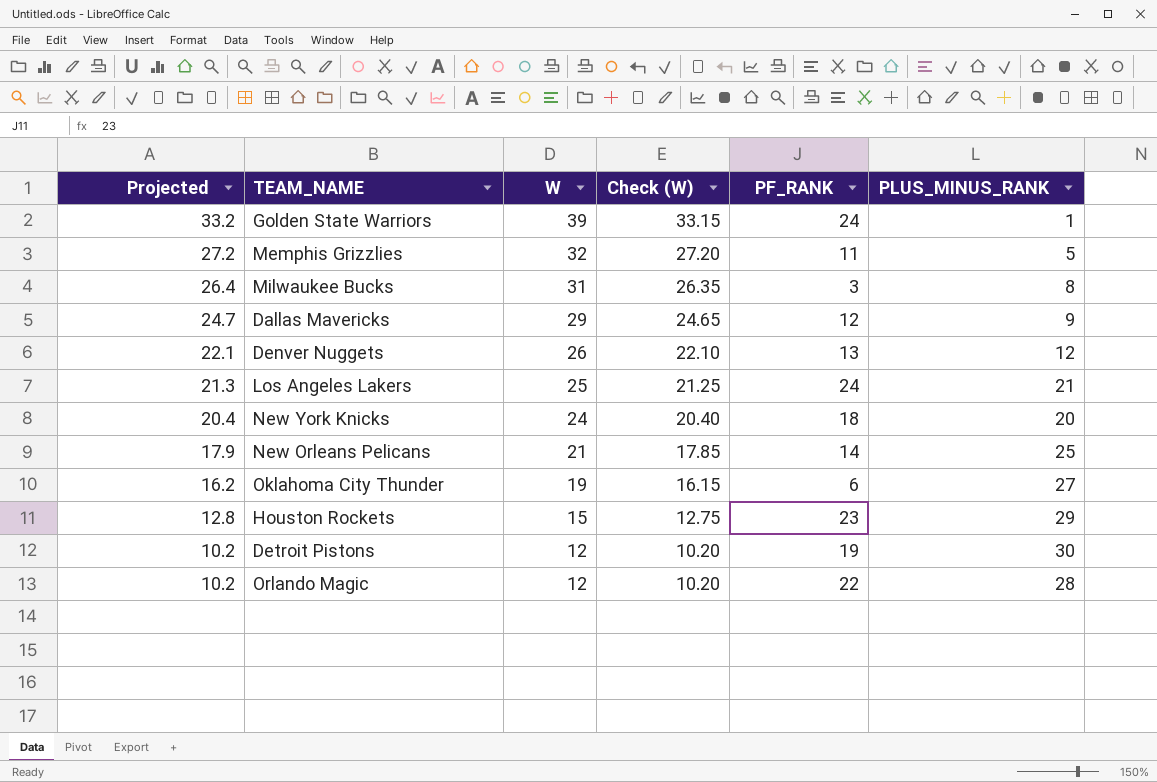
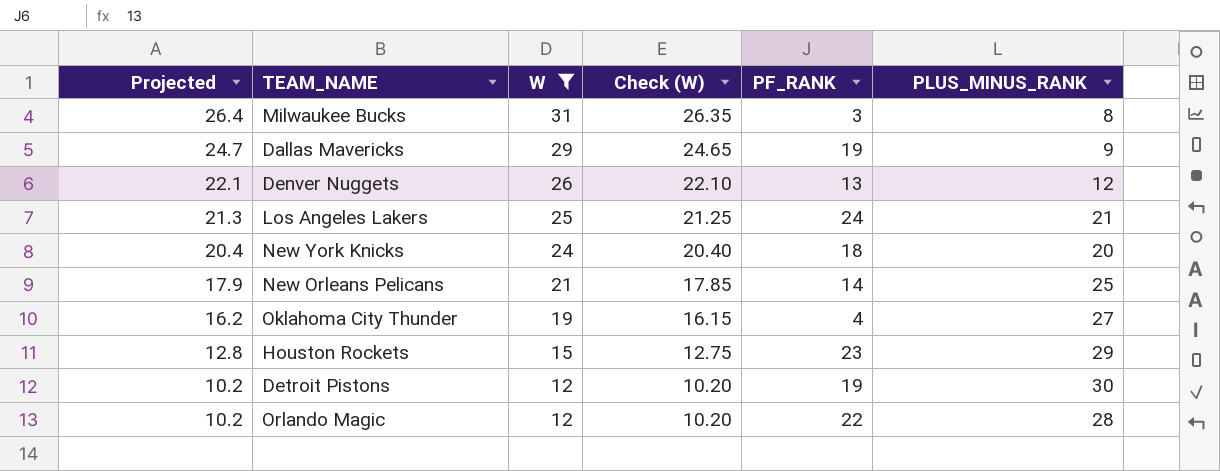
filter: none -> W <= 31
Dallas Mavericks | PF_RANK: 12 -> 19
Oklahoma City Thunder | PF_RANK: 6 -> 4

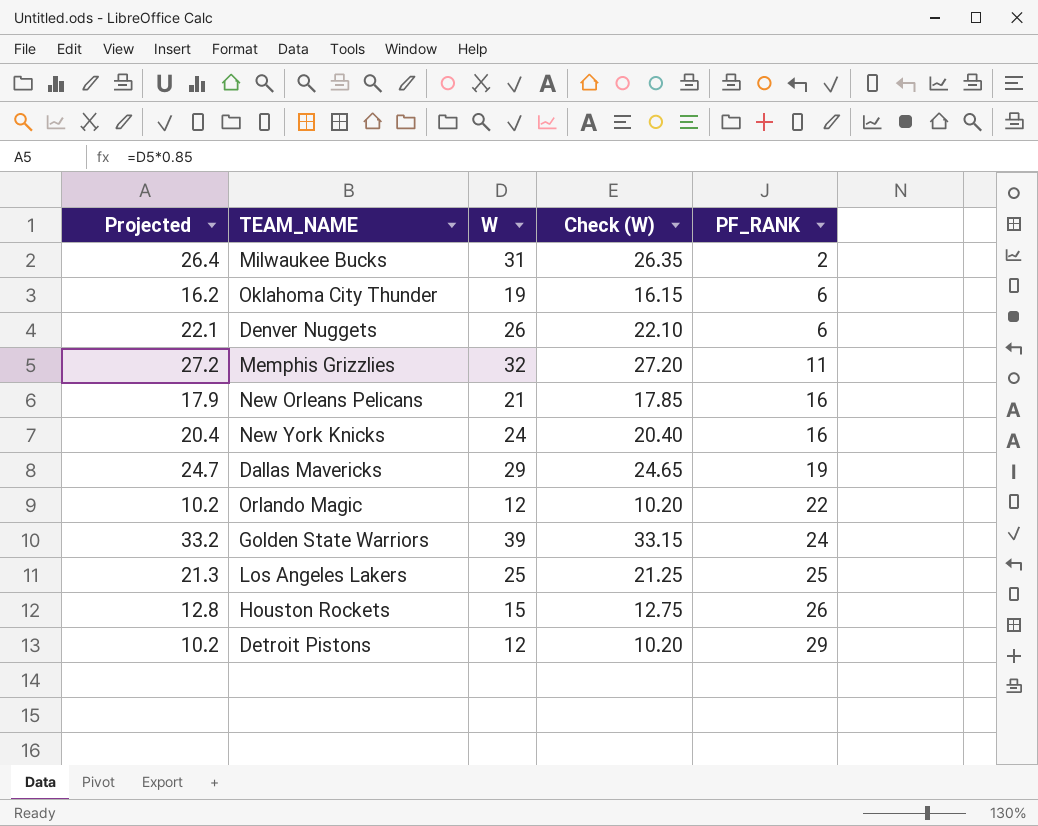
filter: W <= 31 -> none
row order: Projected descending -> PF_RANK ascending
column PLUS_MINUS_RANK | position: 6 -> none
Milwaukee Bucks | PF_RANK: 3 -> 2
Oklahoma City Thunder | PF_RANK: 4 -> 6
Denver Nuggets | PF_RANK: 13 -> 6
New Orleans Pelicans | PF_RANK: 14 -> 16
New York Knicks | PF_RANK: 18 -> 16
Los Angeles Lakers | PF_RANK: 24 -> 25
Houston Rockets | PF_RANK: 23 -> 26
Detroit Pistons | PF_RANK: 19 -> 29

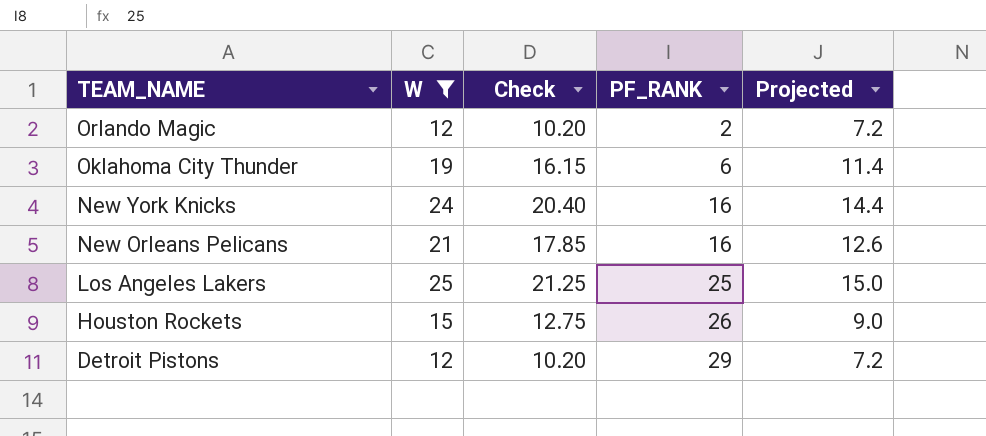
filter: none -> W <= 25
row order: PF_RANK ascending -> TEAM_NAME descending
column name: Check (W) -> Check
column Projected | formula: [W] * 0.85 -> [W] * 0.6
column Projected | position: 1 -> 5
Orlando Magic | PF_RANK: 22 -> 2

